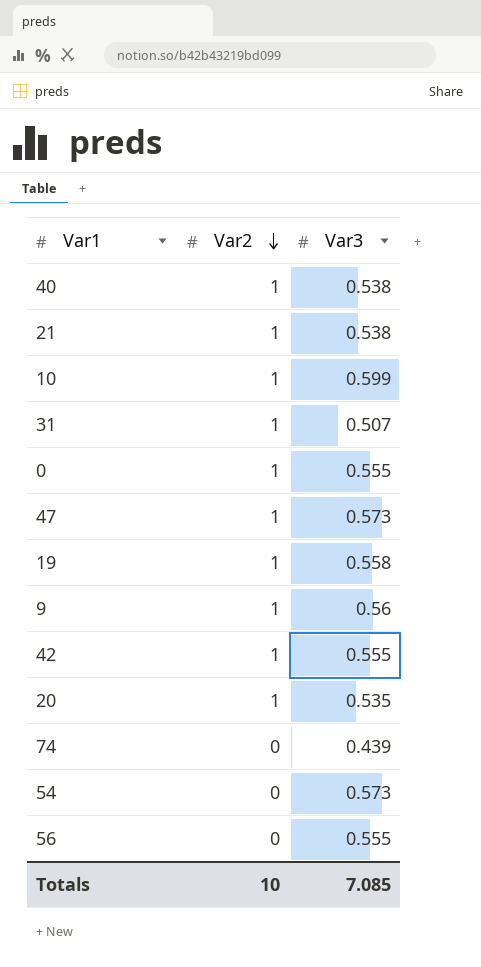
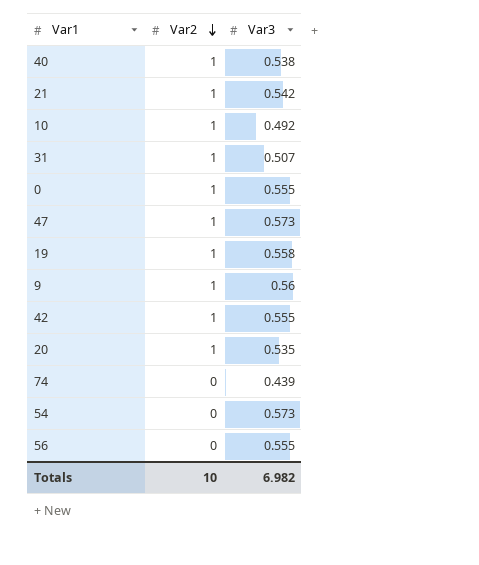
21 | Var3: 0.538 -> 0.542
10 | Var3: 0.599 -> 0.492
Totals | Var3: 7.085 -> 6.982

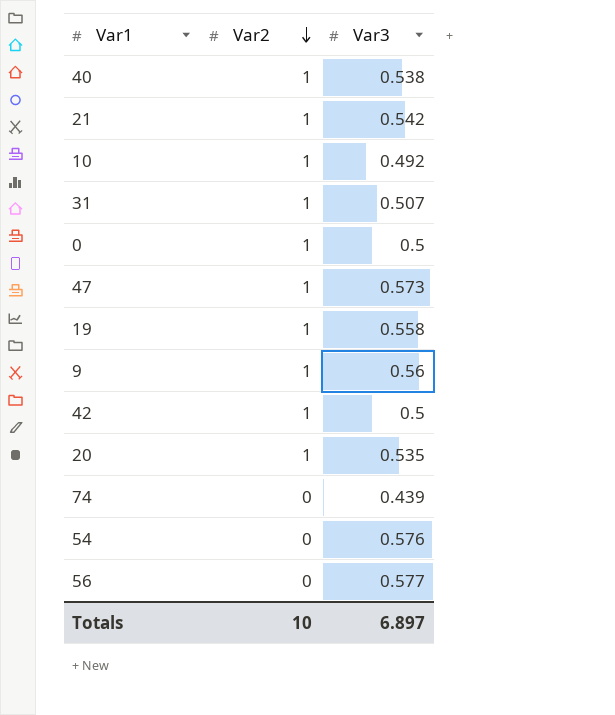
0 | Var3: 0.555 -> 0.5
42 | Var3: 0.555 -> 0.5
54 | Var3: 0.573 -> 0.576
56 | Var3: 0.555 -> 0.577
Totals | Var3: 6.982 -> 6.897

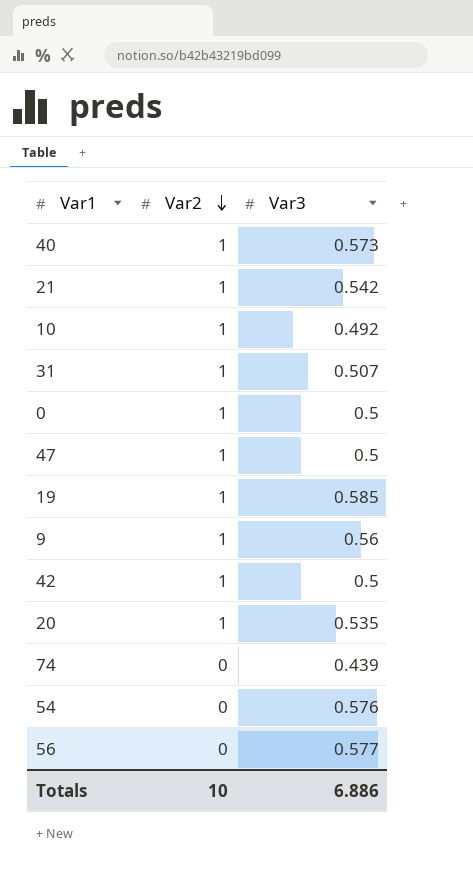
40 | Var3: 0.538 -> 0.573
47 | Var3: 0.573 -> 0.5
19 | Var3: 0.558 -> 0.585
Totals | Var3: 6.897 -> 6.886

